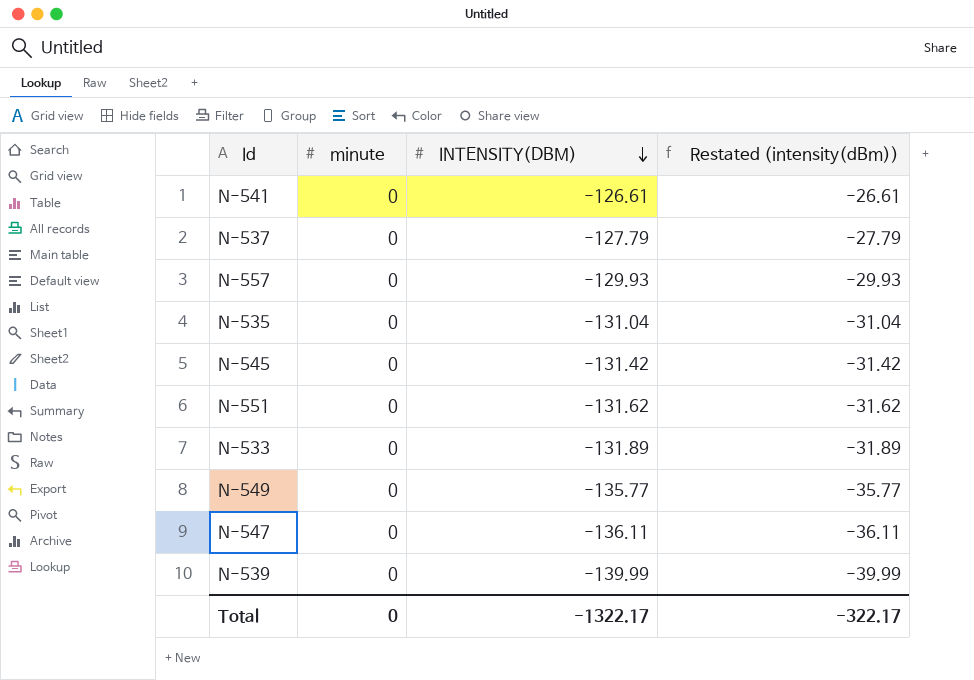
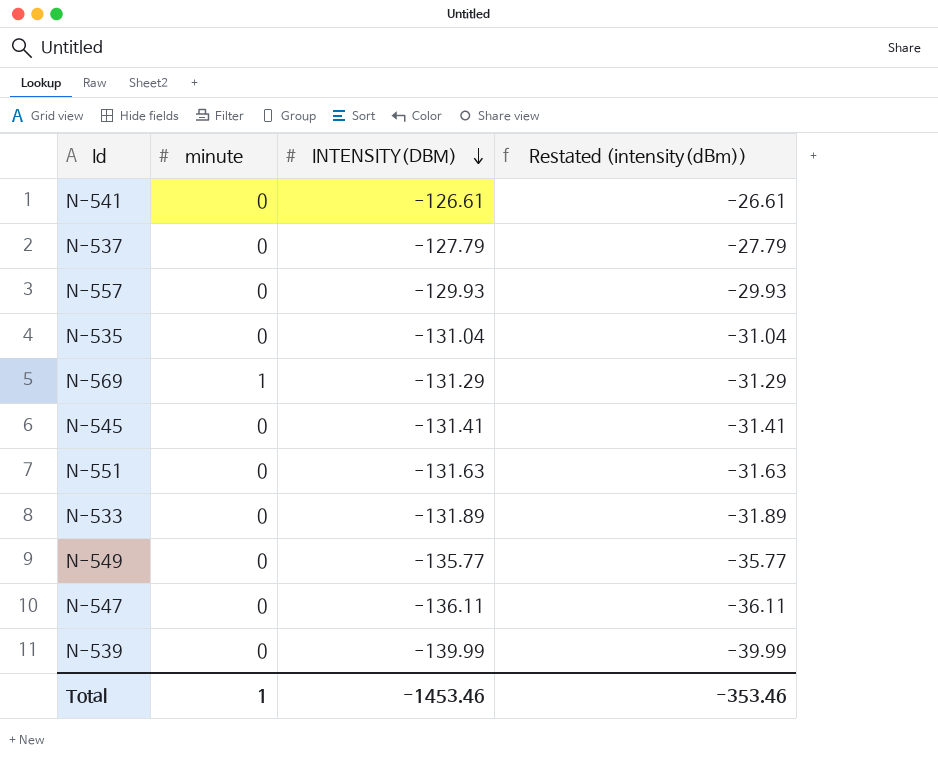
row N-569: none -> 1 | -131.29 | -31.29
N-545 | INTENSITY(DBM): -131.42 -> -131.41
N-545 | Restated (intensity(dBm)): -31.42 -> -31.41
N-551 | INTENSITY(DBM): -131.62 -> -131.63
N-551 | Restated (intensity(dBm)): -31.62 -> -31.63
Total | minute: 0 -> 1
Total | INTENSITY(DBM): -1322.17 -> -1453.46
Total | Restated (intensity(dBm)): -322.17 -> -353.46

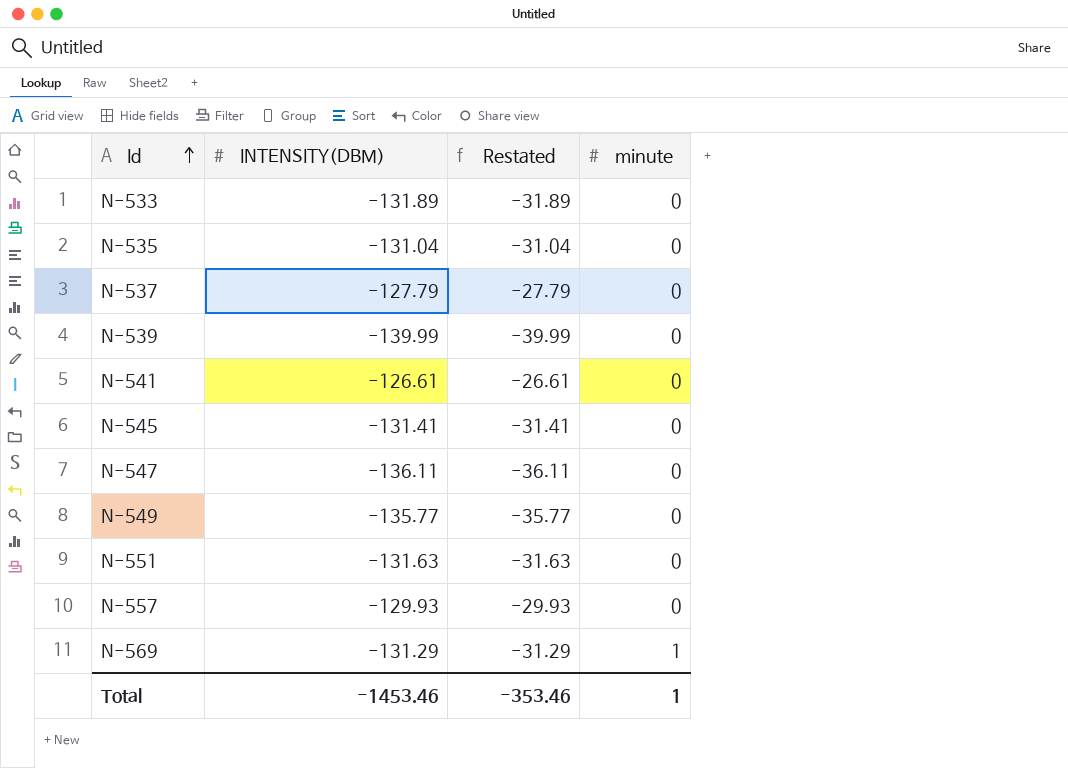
row order: INTENSITY(DBM) descending -> Id ascending
column name: Restated (intensity(dBm)) -> Restated
column minute | position: 2 -> 4

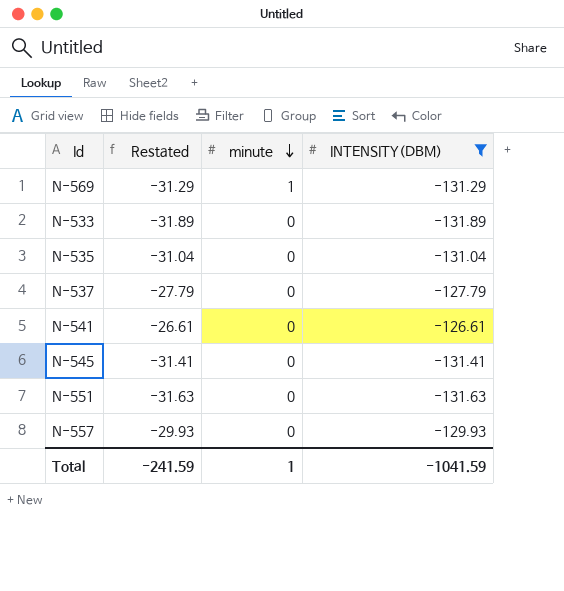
filter: none -> INTENSITY(DBM) >= -131.89
row order: Id ascending -> minute descending
column INTENSITY(DBM) | position: 2 -> 4
Total | Restated: -353.46 -> -241.59
Total | INTENSITY(DBM): -1453.46 -> -1041.59

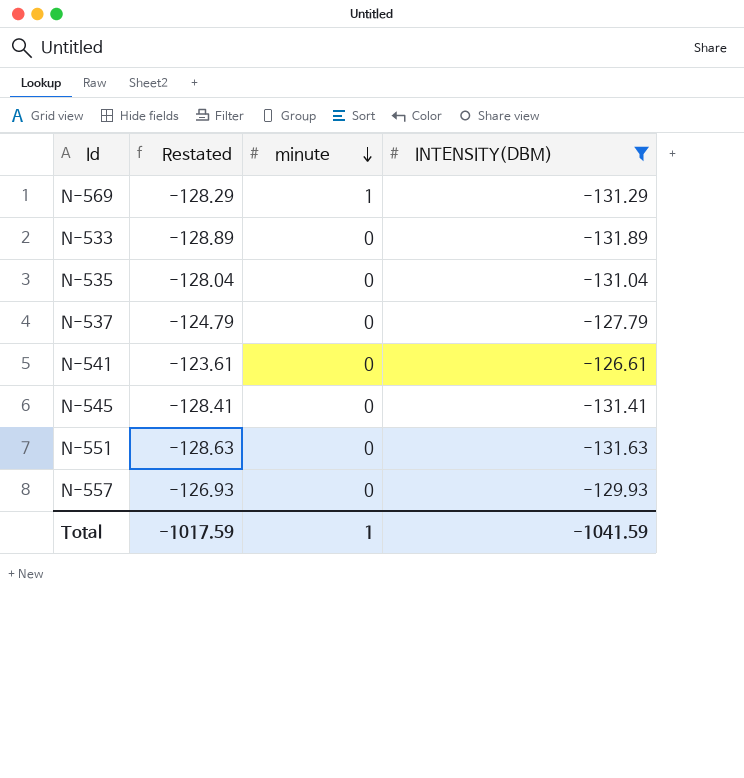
column Restated | formula: [INTENSITY(DBM)] + 100 -> [INTENSITY(DBM)] + 3
Total | Restated: -241.59 -> -1017.59

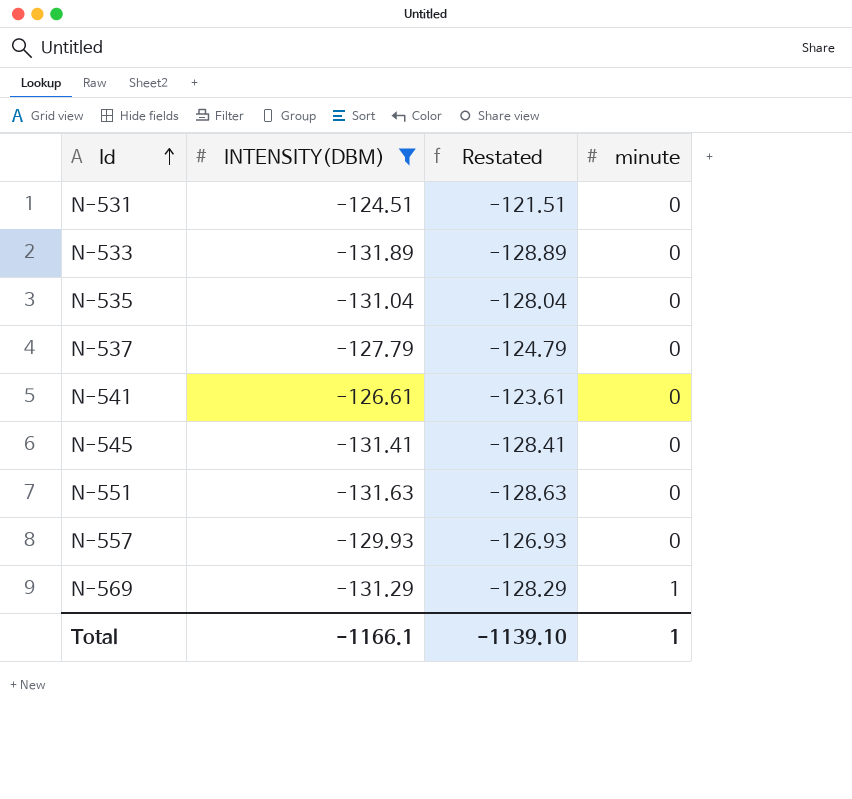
row order: minute descending -> Id ascending
column INTENSITY(DBM) | position: 4 -> 2
row N-531: none -> -124.51 | -121.51 | 0
Total | INTENSITY(DBM): -1041.59 -> -1166.1
Total | Restated: -1017.59 -> -1139.10

